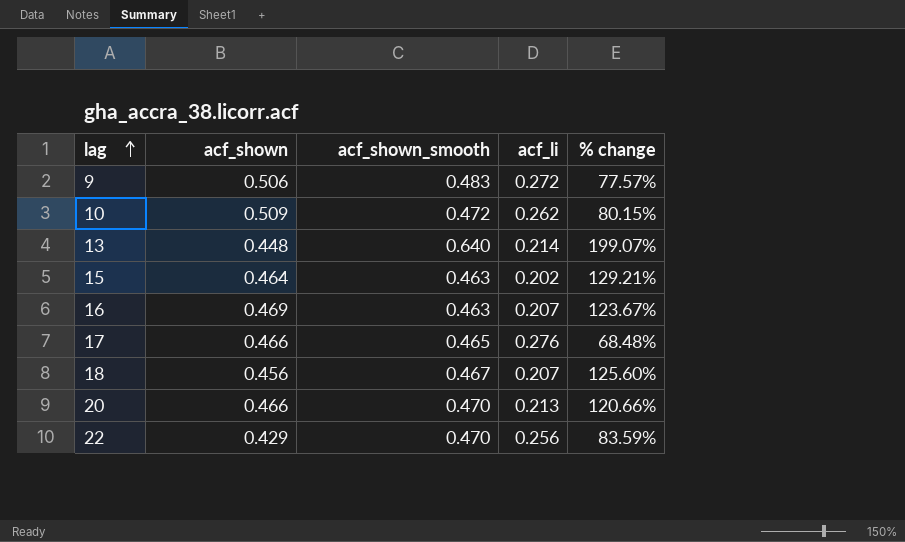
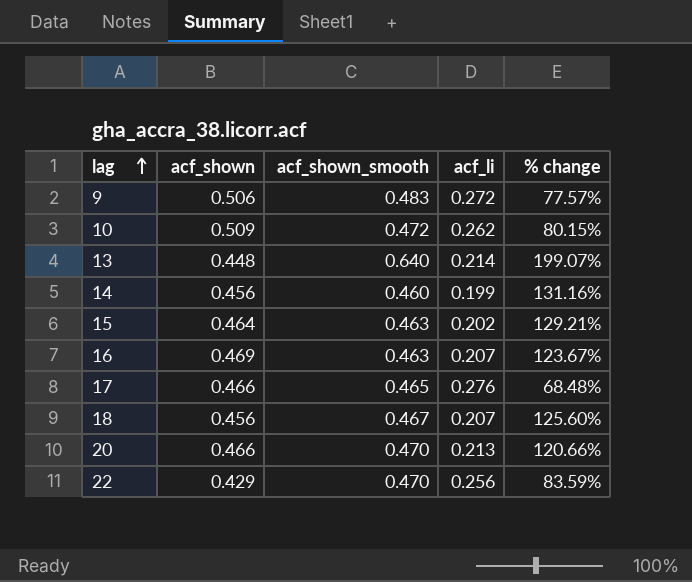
row 14: none -> 0.456 | 0.460 | 0.199 | 131.16%

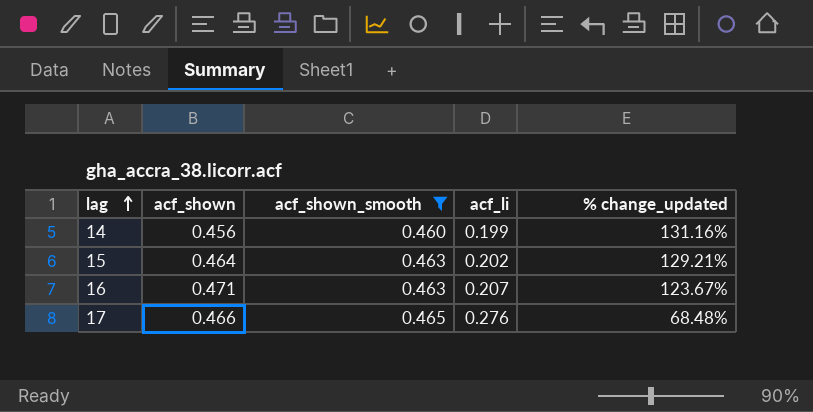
filter: none -> acf_shown_smooth <= 0.465
column name: % change -> % change_updated
16 | acf_shown: 0.469 -> 0.471

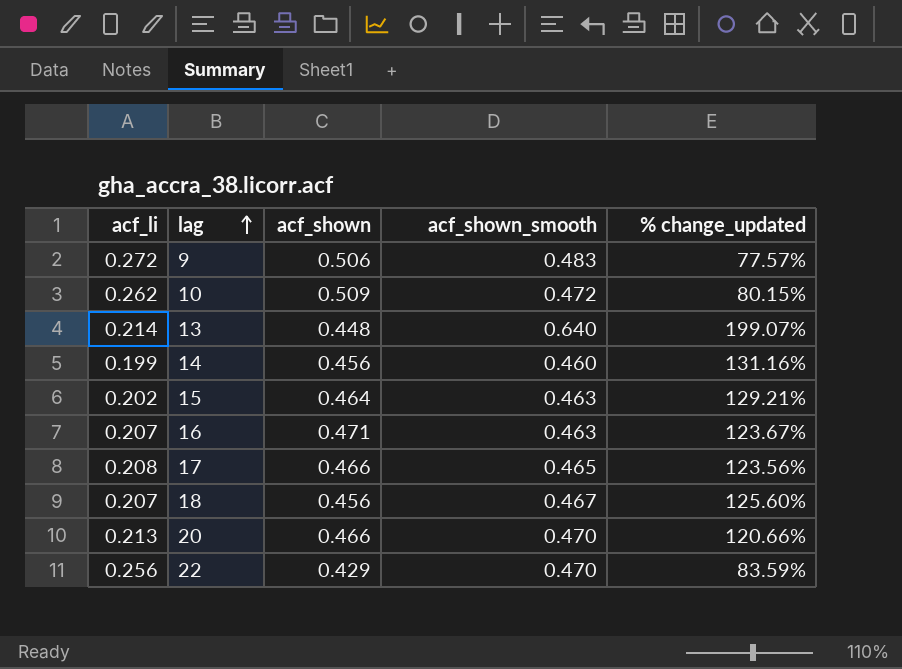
filter: acf_shown_smooth <= 0.465 -> none
column acf_li | position: 4 -> 1
17 | acf_li: 0.276 -> 0.208
17 | % change_updated: 68.48% -> 123.56%

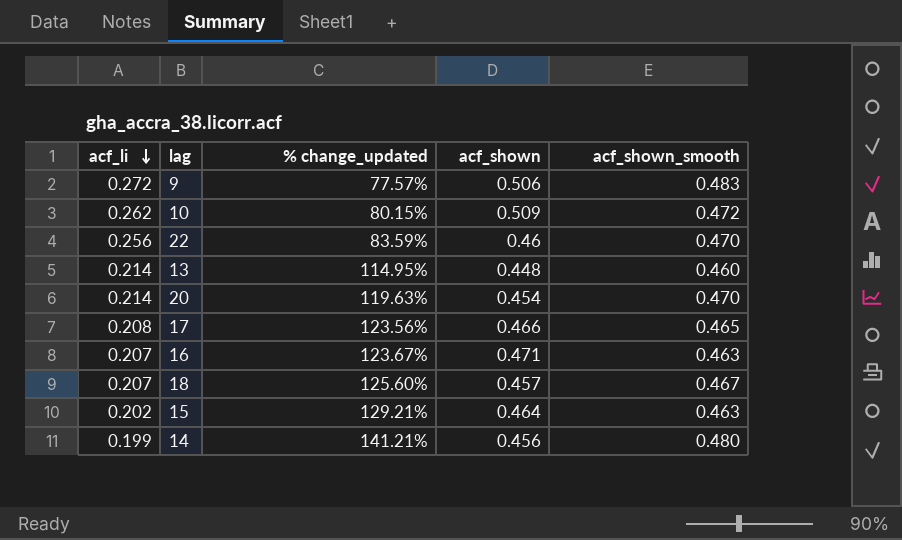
row order: lag ascending -> acf_li descending
column % change_updated | position: 5 -> 3
22 | acf_shown: 0.429 -> 0.46
13 | % change_updated: 199.07% -> 114.95%
13 | acf_shown_smooth: 0.640 -> 0.460
20 | acf_li: 0.213 -> 0.214
20 | % change_updated: 120.66% -> 119.63%
20 | acf_shown: 0.466 -> 0.454
18 | acf_shown: 0.456 -> 0.457
14 | % change_updated: 131.16% -> 141.21%
14 | acf_shown_smooth: 0.460 -> 0.480

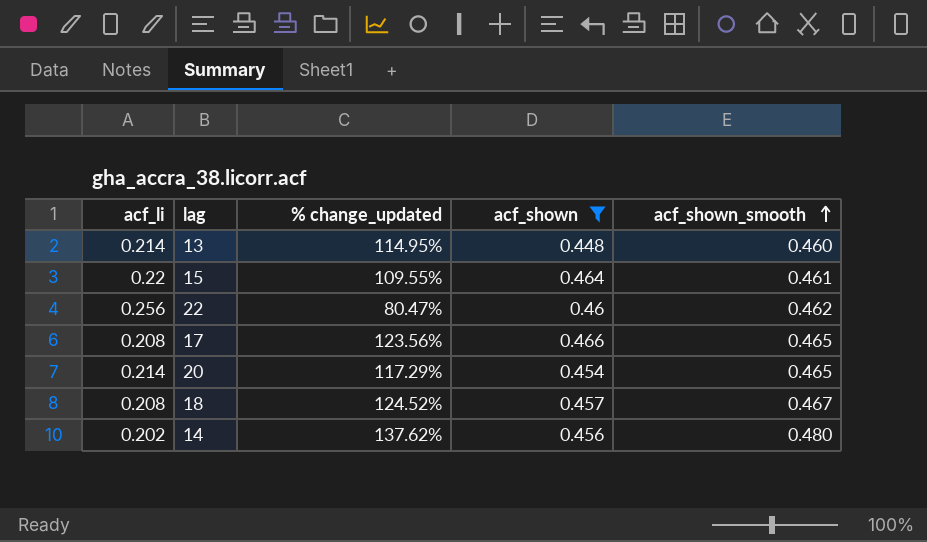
filter: none -> acf_shown <= 0.466
row order: acf_li descending -> acf_shown_smooth ascending
15 | acf_li: 0.202 -> 0.22
15 | % change_updated: 129.21% -> 109.55%
15 | acf_shown_smooth: 0.463 -> 0.461
22 | % change_updated: 83.59% -> 80.47%
22 | acf_shown_smooth: 0.470 -> 0.462
20 | % change_updated: 119.63% -> 117.29%
20 | acf_shown_smooth: 0.470 -> 0.465
18 | acf_li: 0.207 -> 0.208
18 | % change_updated: 125.60% -> 124.52%
14 | acf_li: 0.199 -> 0.202
14 | % change_updated: 141.21% -> 137.62%

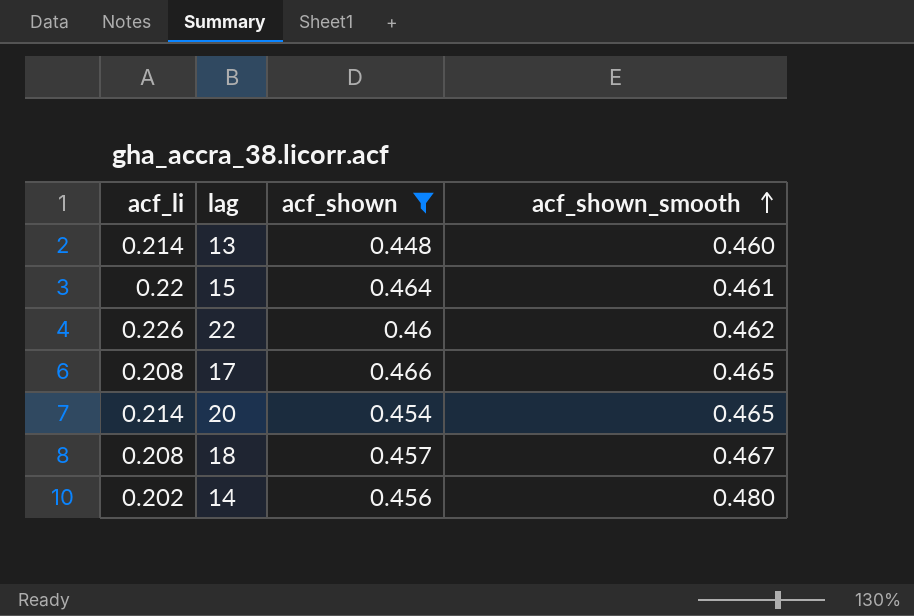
column % change_updated | formula: ([acf_shown_smooth] - [acf_li]) / [acf_li] -> none
22 | acf_li: 0.256 -> 0.226

